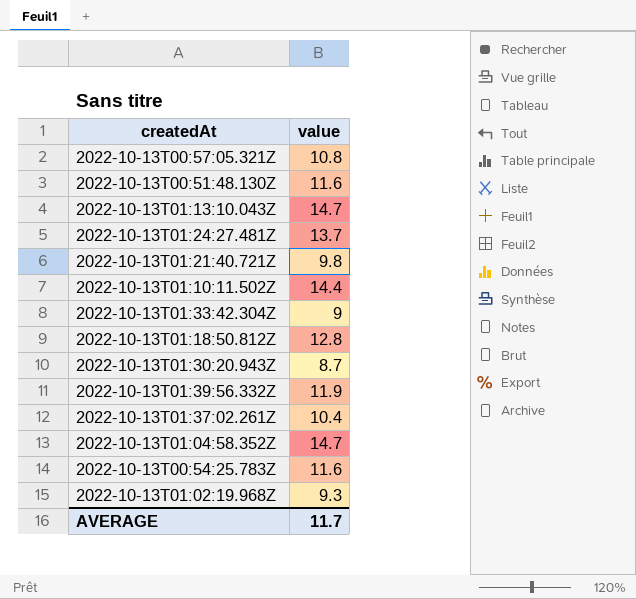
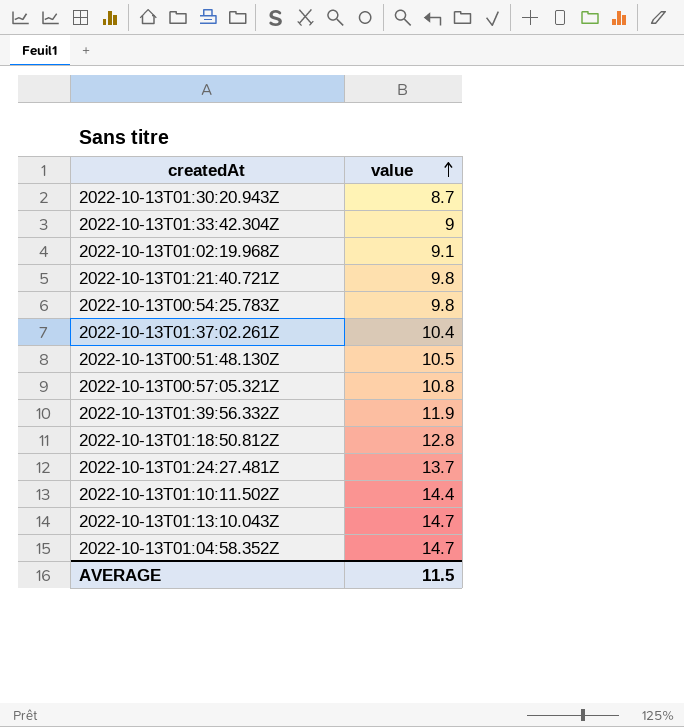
row order: none -> value ascending
2022-10-13T01:02:19.968Z | value: 9.3 -> 9.1
2022-10-13T00:54:25.783Z | value: 11.6 -> 9.8
2022-10-13T00:51:48.130Z | value: 11.6 -> 10.5
AVERAGE | value: 11.7 -> 11.5

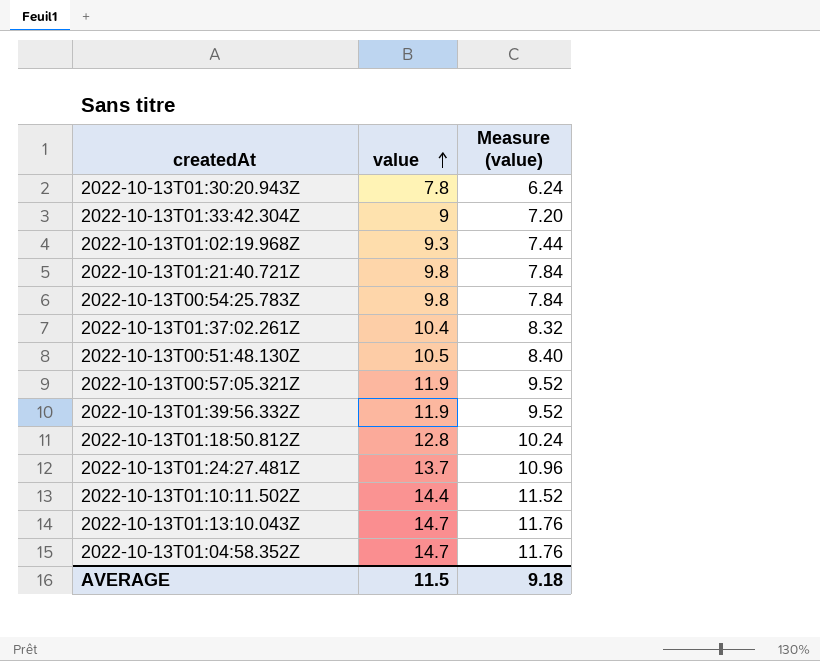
column Measure (value) | formula: none -> [value] * 0.8
2022-10-13T01:30:20.943Z | value: 8.7 -> 7.8
2022-10-13T01:02:19.968Z | value: 9.1 -> 9.3
2022-10-13T00:57:05.321Z | value: 10.8 -> 11.9

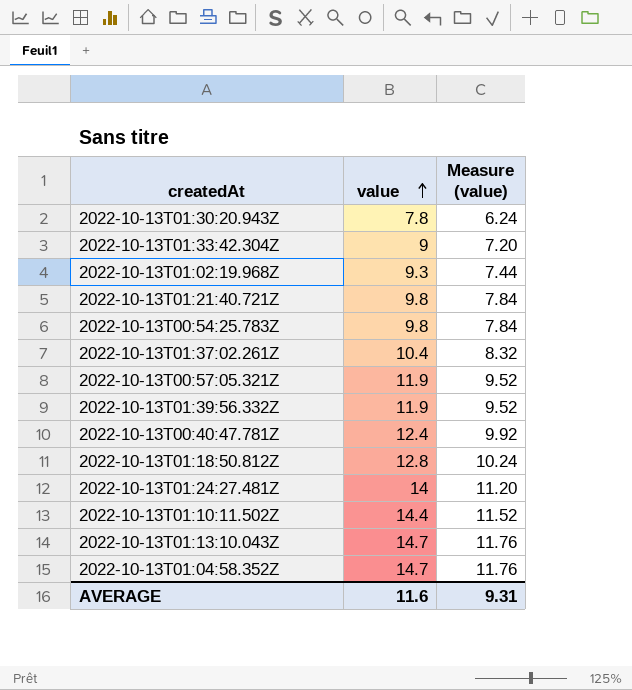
row 2022-10-13T00:51:48.130Z: 10.5 | 8.40 -> none
row 2022-10-13T00:40:47.781Z: none -> 12.4 | 9.92
2022-10-13T01:24:27.481Z | value: 13.7 -> 14
2022-10-13T01:24:27.481Z | Measure (value): 10.96 -> 11.20
AVERAGE | value: 11.5 -> 11.6
AVERAGE | Measure (value): 9.18 -> 9.31

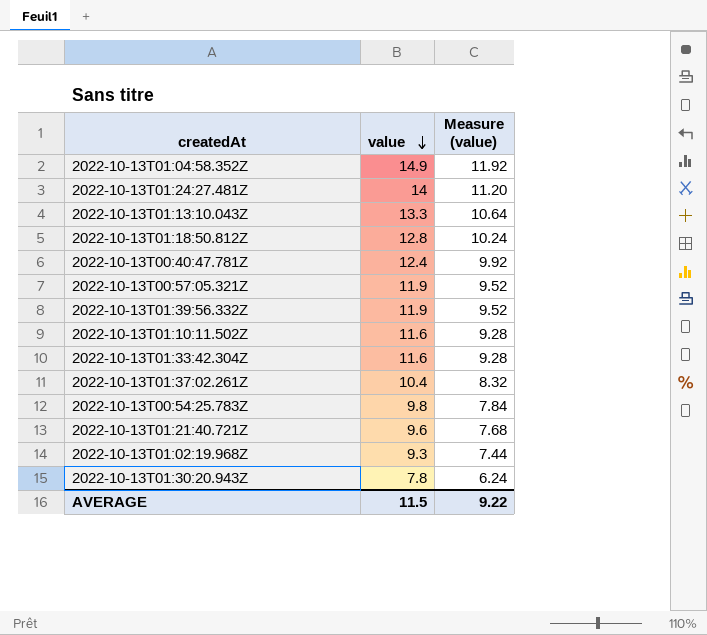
row order: value ascending -> value descending
2022-10-13T01:04:58.352Z | value: 14.7 -> 14.9
2022-10-13T01:04:58.352Z | Measure (value): 11.76 -> 11.92
2022-10-13T01:13:10.043Z | value: 14.7 -> 13.3
2022-10-13T01:13:10.043Z | Measure (value): 11.76 -> 10.64
2022-10-13T01:10:11.502Z | value: 14.4 -> 11.6
2022-10-13T01:10:11.502Z | Measure (value): 11.52 -> 9.28
2022-10-13T01:33:42.304Z | value: 9 -> 11.6
2022-10-13T01:33:42.304Z | Measure (value): 7.20 -> 9.28
2022-10-13T01:21:40.721Z | value: 9.8 -> 9.6
2022-10-13T01:21:40.721Z | Measure (value): 7.84 -> 7.68
AVERAGE | value: 11.6 -> 11.5
AVERAGE | Measure (value): 9.31 -> 9.22

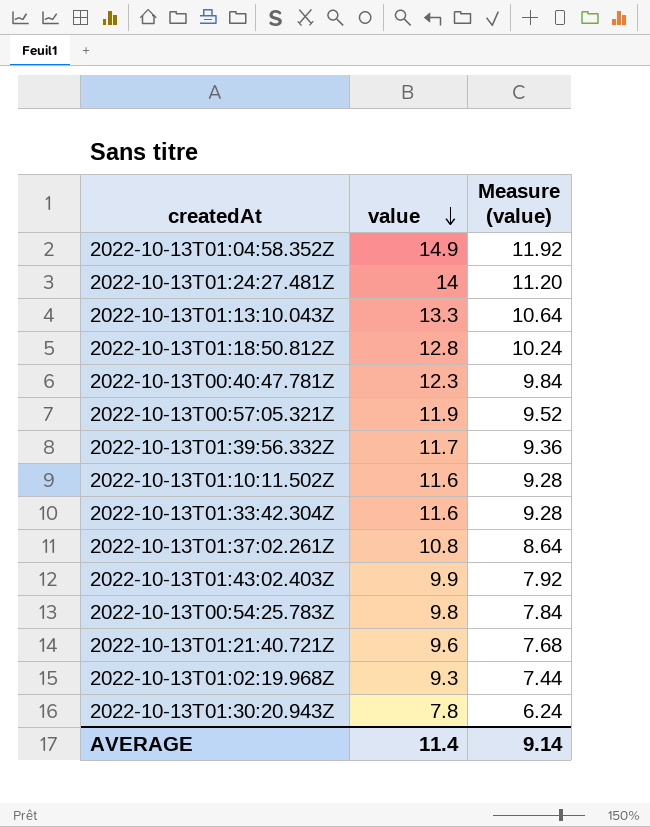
2022-10-13T00:40:47.781Z | value: 12.4 -> 12.3
2022-10-13T00:40:47.781Z | Measure (value): 9.92 -> 9.84
2022-10-13T01:39:56.332Z | value: 11.9 -> 11.7
2022-10-13T01:39:56.332Z | Measure (value): 9.52 -> 9.36
2022-10-13T01:37:02.261Z | value: 10.4 -> 10.8
2022-10-13T01:37:02.261Z | Measure (value): 8.32 -> 8.64
row 2022-10-13T01:43:02.403Z: none -> 9.9 | 7.92
AVERAGE | value: 11.5 -> 11.4
AVERAGE | Measure (value): 9.22 -> 9.14

